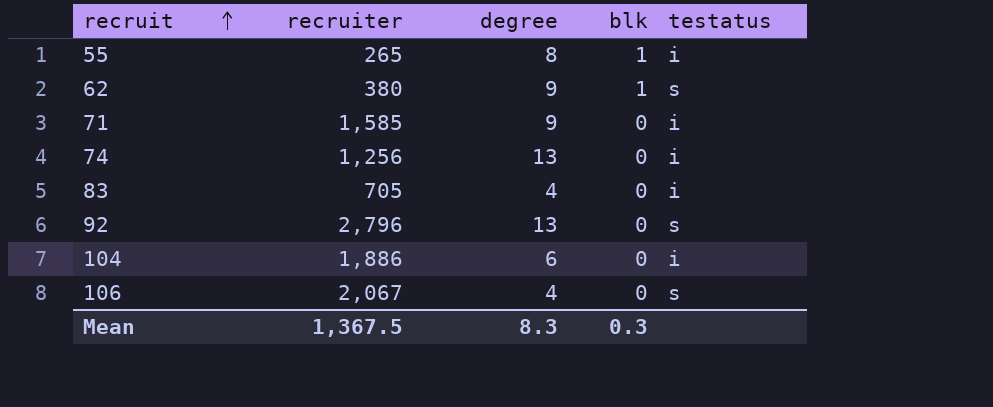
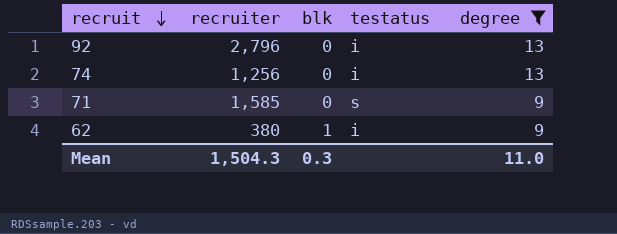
filter: none -> degree >= 9
row order: recruit ascending -> recruit descending
column degree | position: 3 -> 5
92 | testatus: s -> i
71 | testatus: i -> s
62 | testatus: s -> i
Mean | recruiter: 1,367.5 -> 1,504.3
Mean | degree: 8.3 -> 11.0

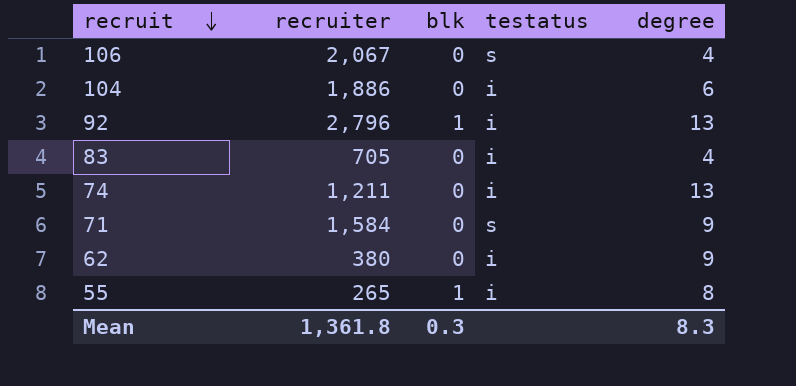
filter: degree >= 9 -> none
92 | blk: 0 -> 1
74 | recruiter: 1,256 -> 1,211
71 | recruiter: 1,585 -> 1,584
62 | blk: 1 -> 0
Mean | recruiter: 1,504.3 -> 1,361.8
Mean | degree: 11.0 -> 8.3

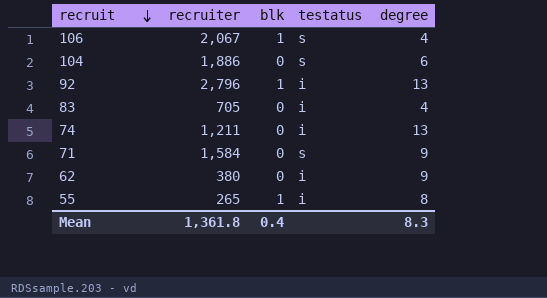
106 | blk: 0 -> 1
104 | testatus: i -> s
Mean | blk: 0.3 -> 0.4

